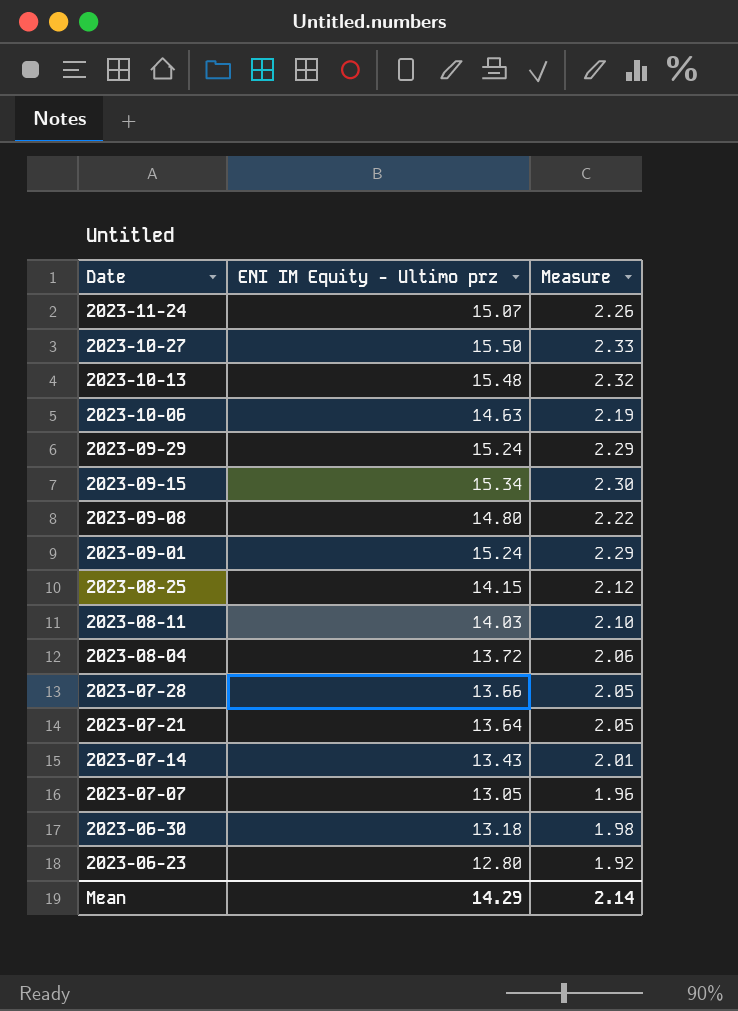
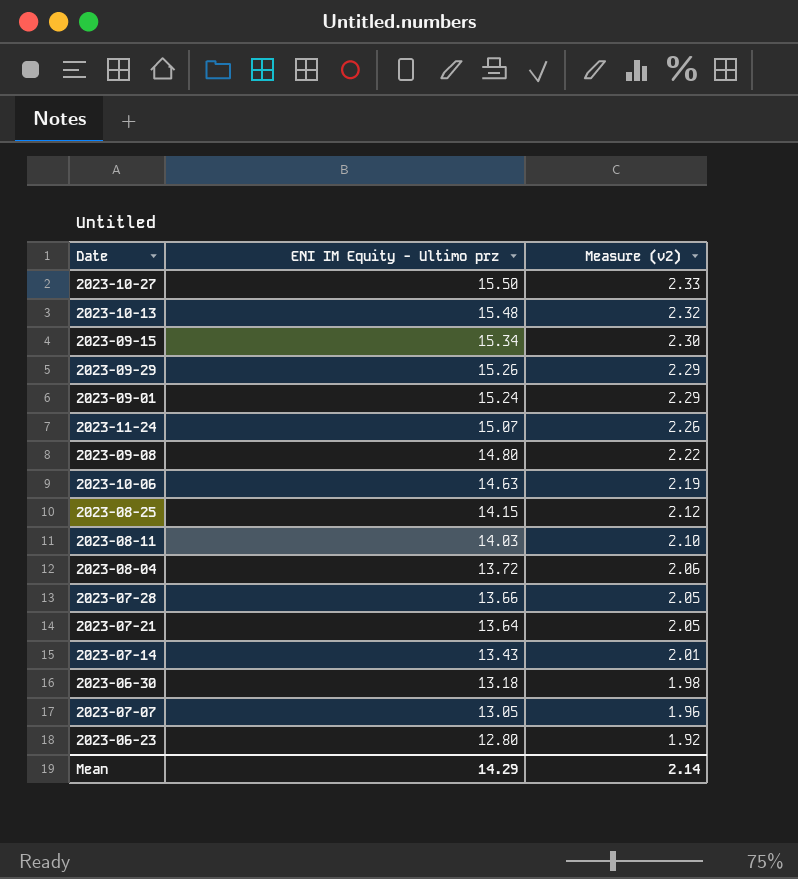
row order: Date descending -> ENI IM Equity - Ultimo prz descending
column name: Measure -> Measure (v2)
2023-09-29 | ENI IM Equity - Ultimo prz: 15.24 -> 15.26

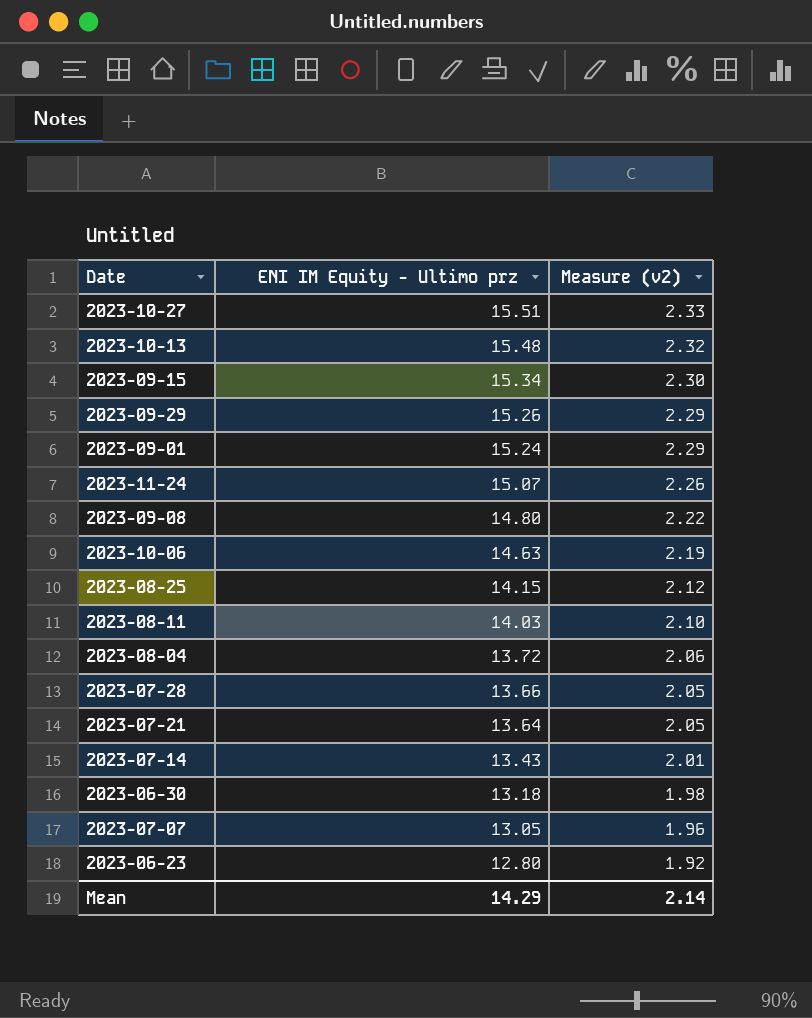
2023-10-27 | ENI IM Equity - Ultimo prz: 15.50 -> 15.51

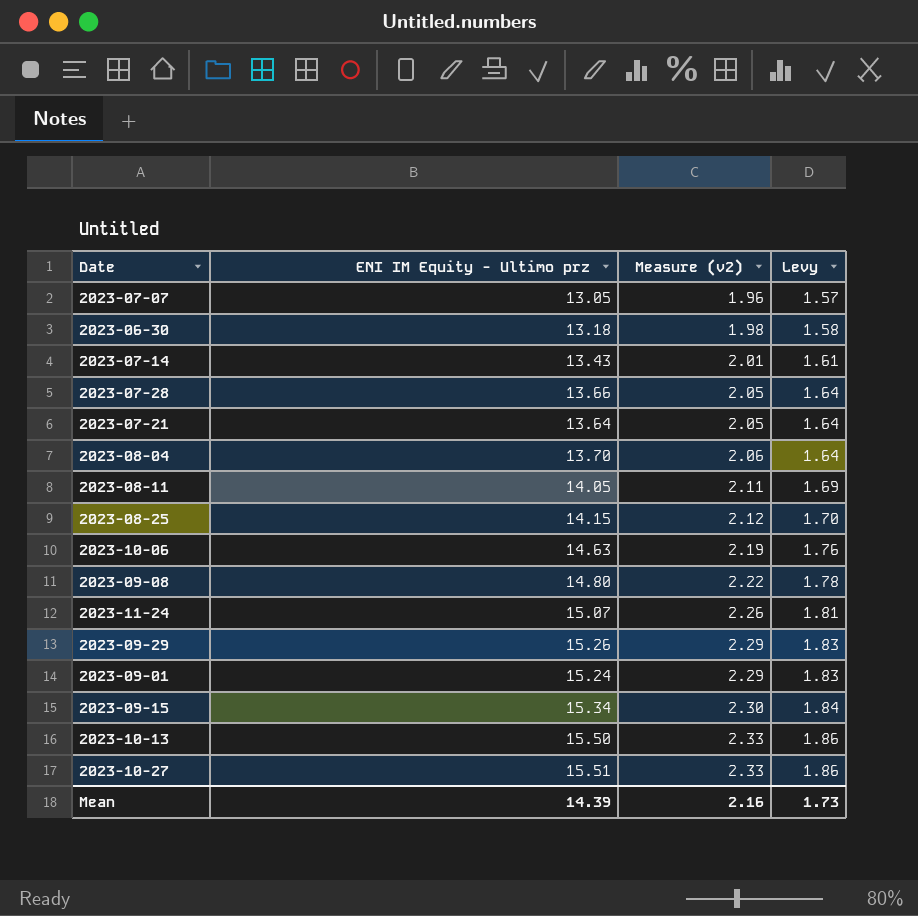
row order: ENI IM Equity - Ultimo prz descending -> Measure (v2) ascending
column Levy | formula: none -> [ENI IM Equity - Ultimo prz] * 0.12
row 2023-06-23: 12.80 | 1.92 -> none
2023-08-04 | ENI IM Equity - Ultimo prz: 13.72 -> 13.70
2023-08-11 | ENI IM Equity - Ultimo prz: 14.03 -> 14.05
2023-08-11 | Measure (v2): 2.10 -> 2.11
2023-10-13 | ENI IM Equity - Ultimo prz: 15.48 -> 15.50
2023-10-13 | Measure (v2): 2.32 -> 2.33
Mean | ENI IM Equity - Ultimo prz: 14.29 -> 14.39
Mean | Measure (v2): 2.14 -> 2.16

